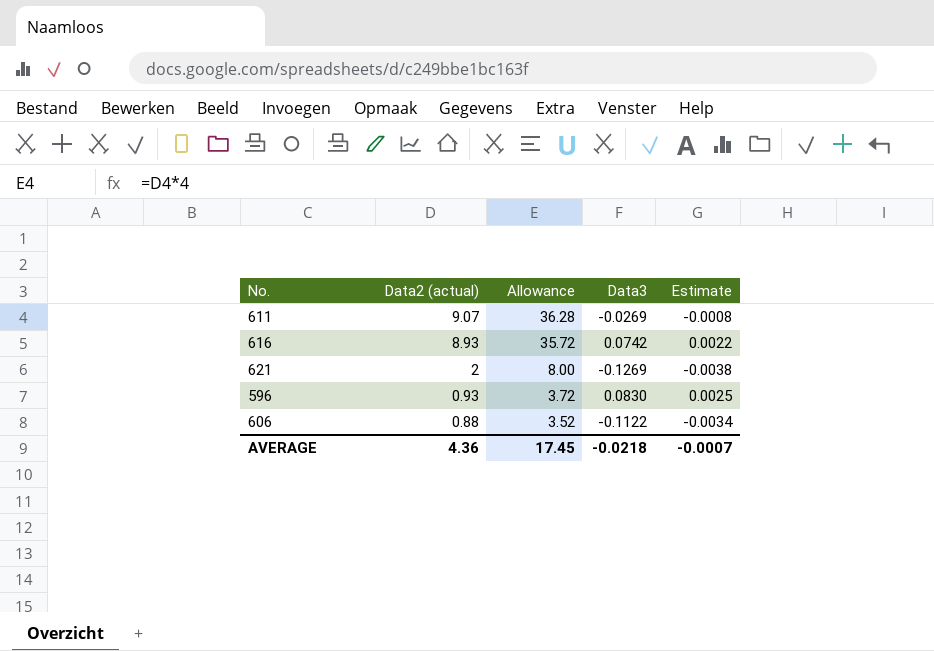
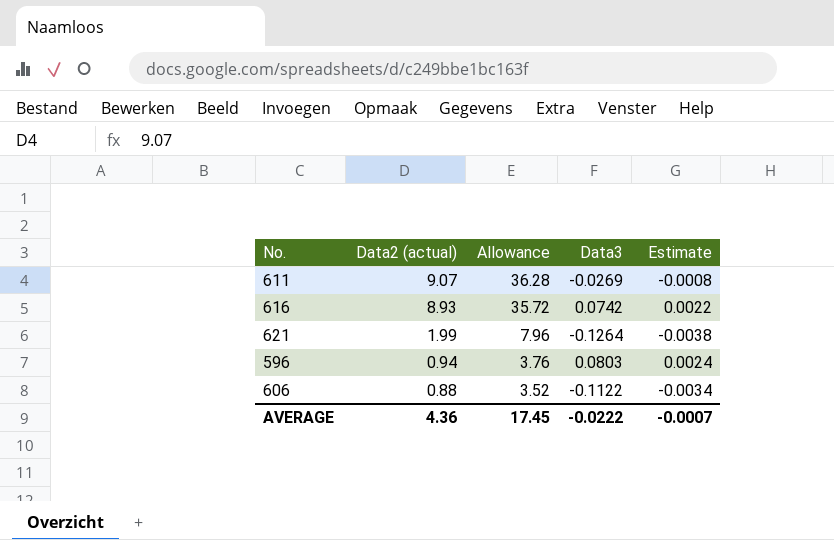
621 | Data2 (actual): 2 -> 1.99
621 | Allowance: 8.00 -> 7.96
621 | Data3: -0.1269 -> -0.1264
596 | Data2 (actual): 0.93 -> 0.94
596 | Allowance: 3.72 -> 3.76
596 | Data3: 0.0830 -> 0.0803
596 | Estimate: 0.0025 -> 0.0024
AVERAGE | Data3: -0.0218 -> -0.0222

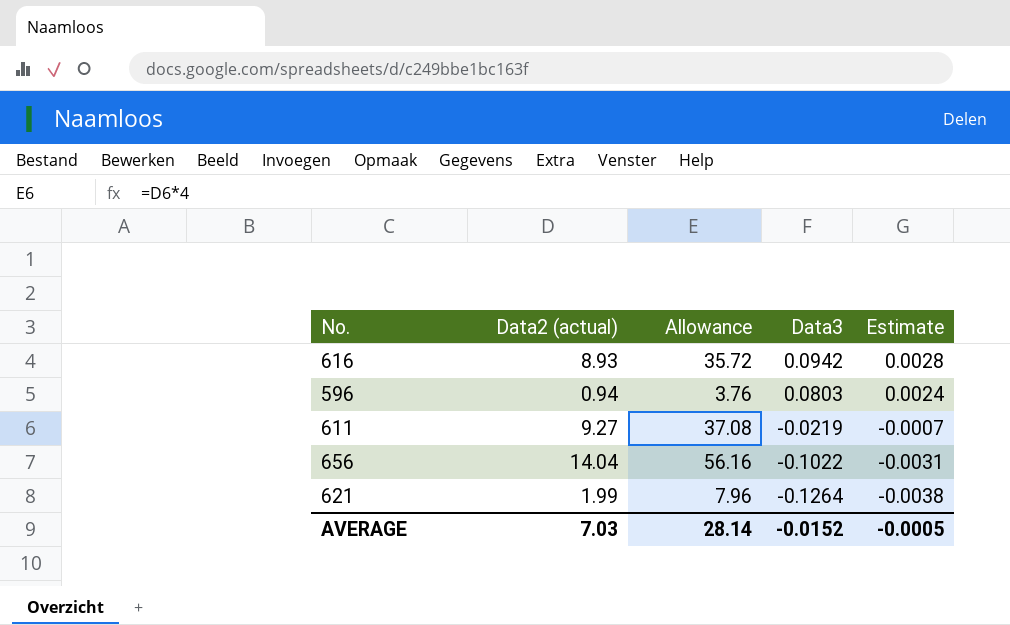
row order: Data2 (actual) descending -> Data3 descending
row 606: 0.88 | 3.52 | -0.1122 | -0.0034 -> none
616 | Data3: 0.0742 -> 0.0942
616 | Estimate: 0.0022 -> 0.0028
611 | Data2 (actual): 9.07 -> 9.27
611 | Allowance: 36.28 -> 37.08
611 | Data3: -0.0269 -> -0.0219
611 | Estimate: -0.0008 -> -0.0007
row 656: none -> 14.04 | 56.16 | -0.1022 | -0.0031
AVERAGE | Data2 (actual): 4.36 -> 7.03
AVERAGE | Allowance: 17.45 -> 28.14
AVERAGE | Data3: -0.0222 -> -0.0152
AVERAGE | Estimate: -0.0007 -> -0.0005

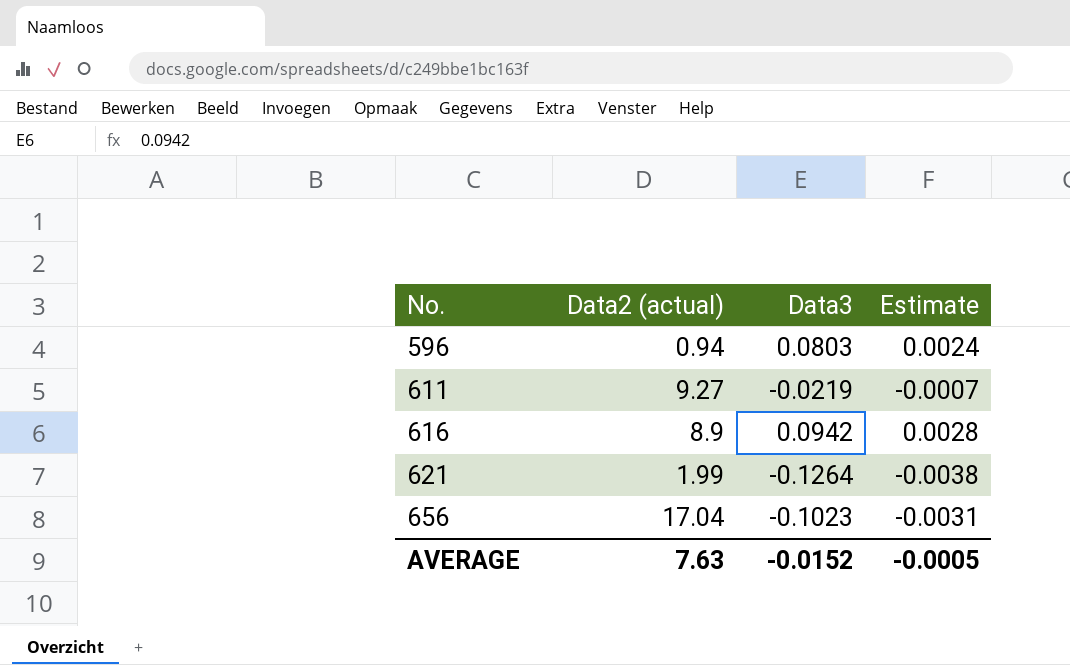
row order: Data3 descending -> No. ascending
column Allowance | formula: [Data2 (actual)] * 4 -> none
616 | Data2 (actual): 8.93 -> 8.9
656 | Data2 (actual): 14.04 -> 17.04
656 | Data3: -0.1022 -> -0.1023
AVERAGE | Data2 (actual): 7.03 -> 7.63

